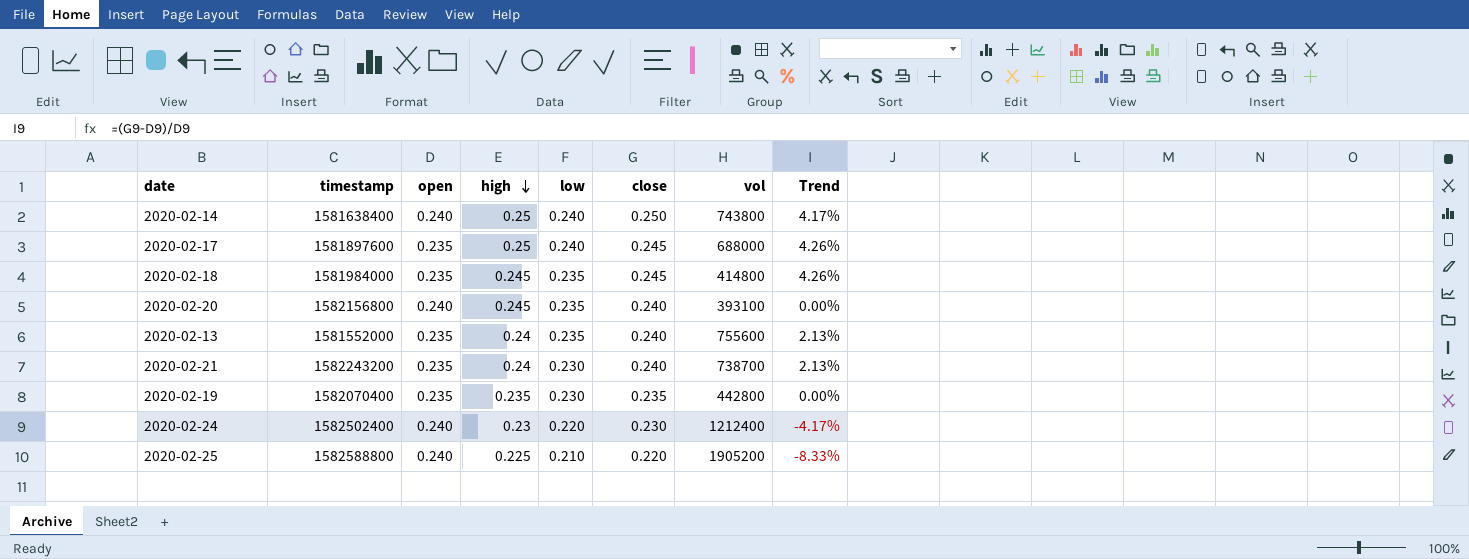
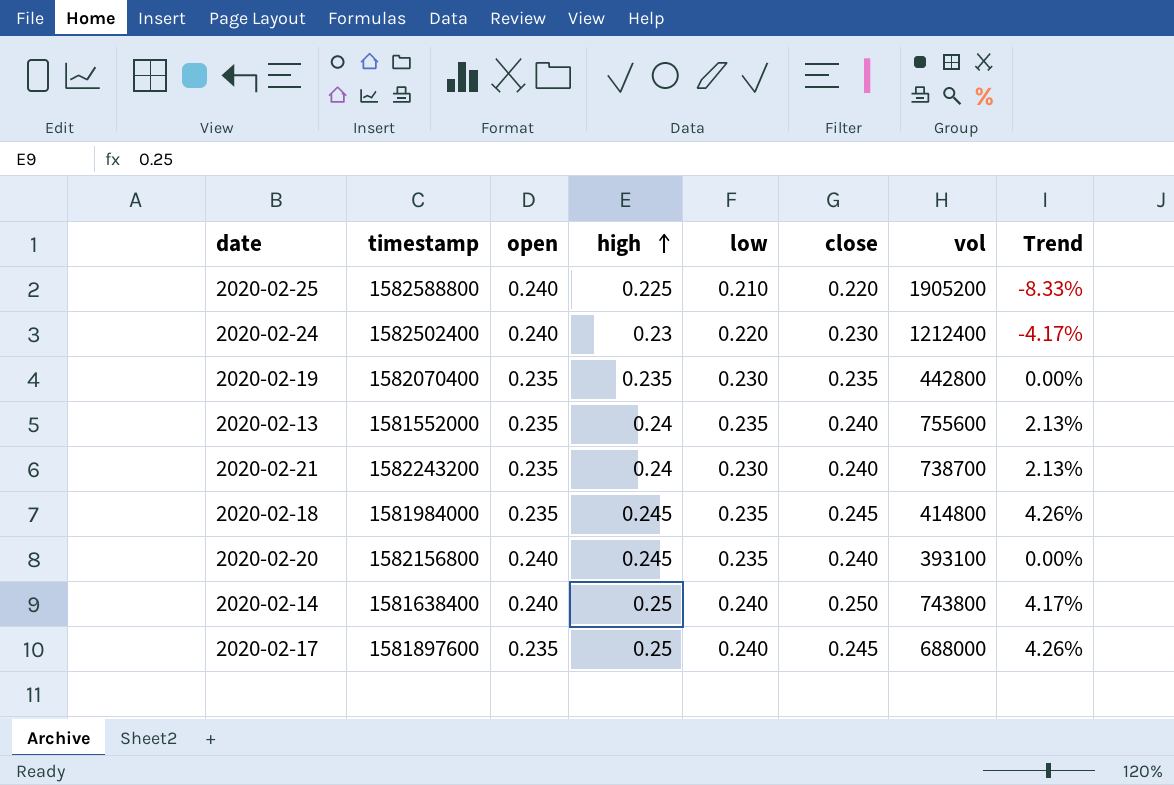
row order: high descending -> high ascending

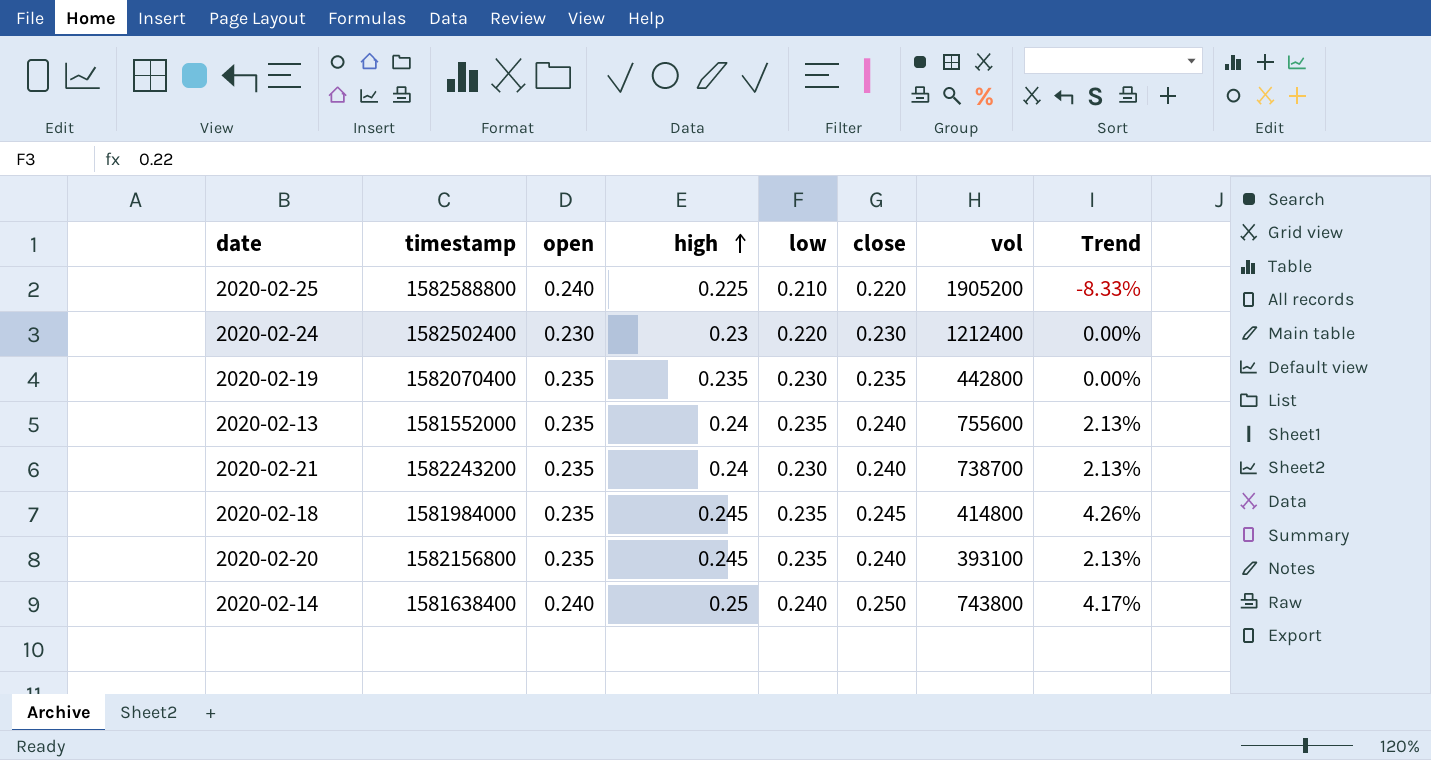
row 2020-02-17: 1581897600 | 0.235 | 0.25 | 0.240 | 0.245 | 688000 | 4.26% -> none
2020-02-24 | open: 0.240 -> 0.230
2020-02-24 | Trend: -4.17% -> 0.00%
2020-02-20 | open: 0.240 -> 0.235
2020-02-20 | Trend: 0.00% -> 2.13%

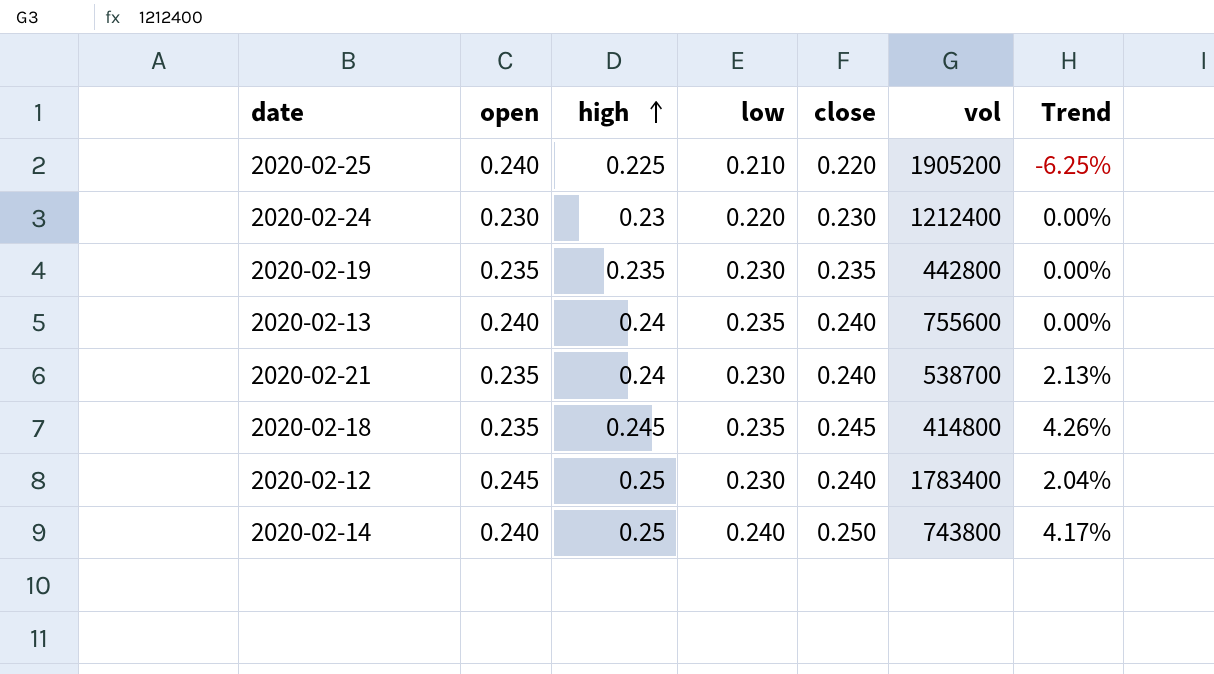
column timestamp | position: 2 -> none
column Trend | formula: ([close] - [open]) / [open] -> ([high] - [open]) / [open]
row 2020-02-20: 1582156800 | 0.235 | 0.245 | 0.235 | 0.240 | 393100 | 2.13% -> none
2020-02-13 | open: 0.235 -> 0.240
2020-02-21 | vol: 738700 -> 538700
row 2020-02-12: none -> 0.245 | 0.25 | 0.230 | 0.240 | 1783400 | 2.04%

